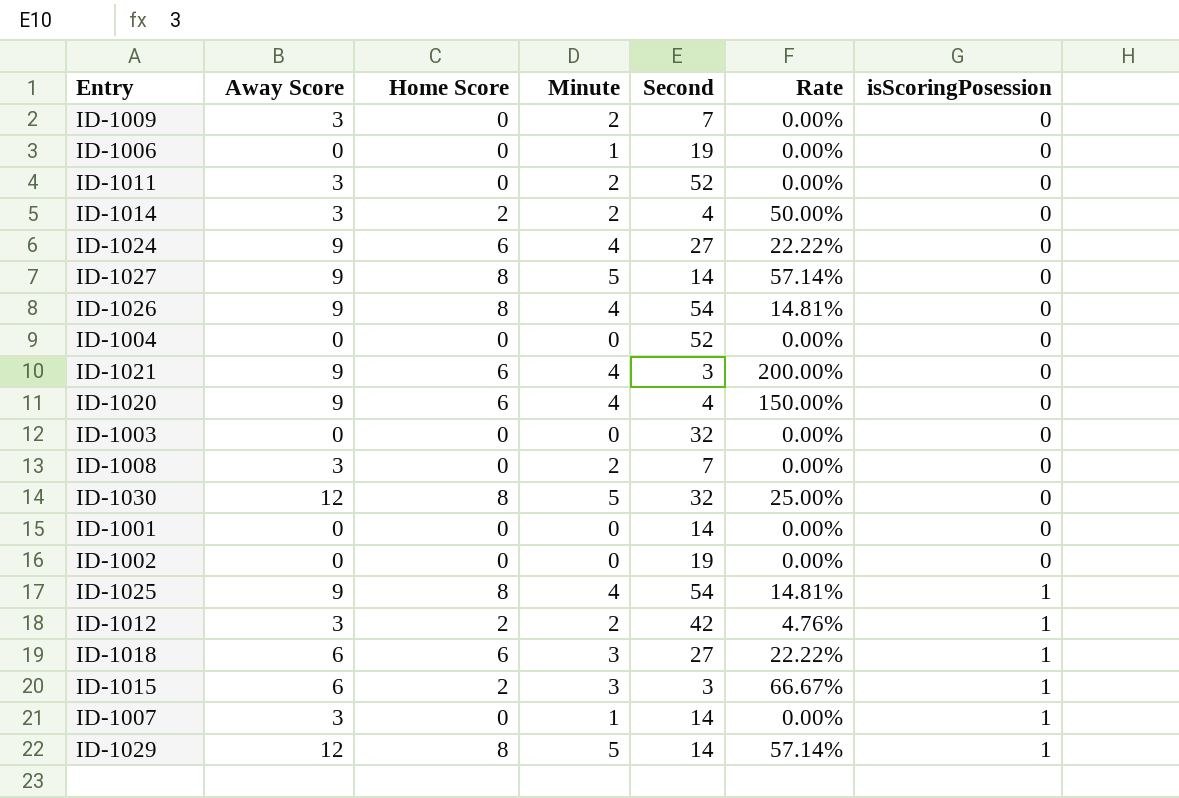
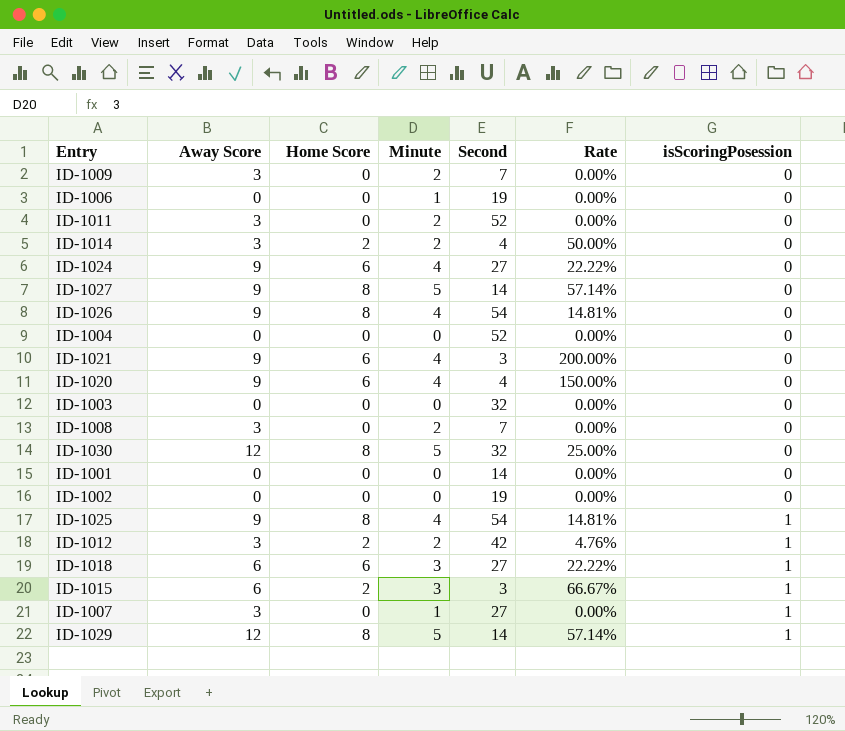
ID-1007 | Second: 14 -> 27

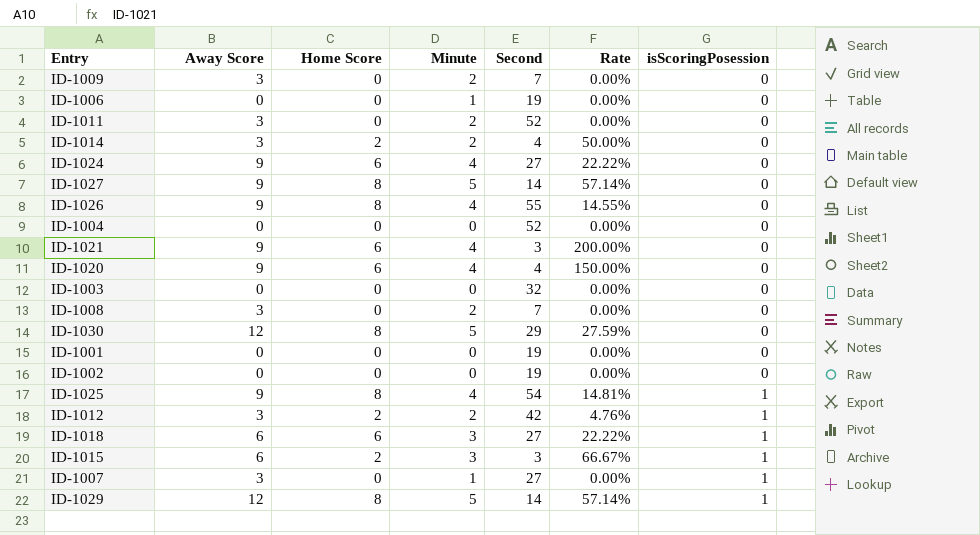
ID-1026 | Second: 54 -> 55
ID-1026 | Rate: 14.81% -> 14.55%
ID-1030 | Second: 32 -> 29
ID-1030 | Rate: 25.00% -> 27.59%
ID-1001 | Second: 14 -> 19

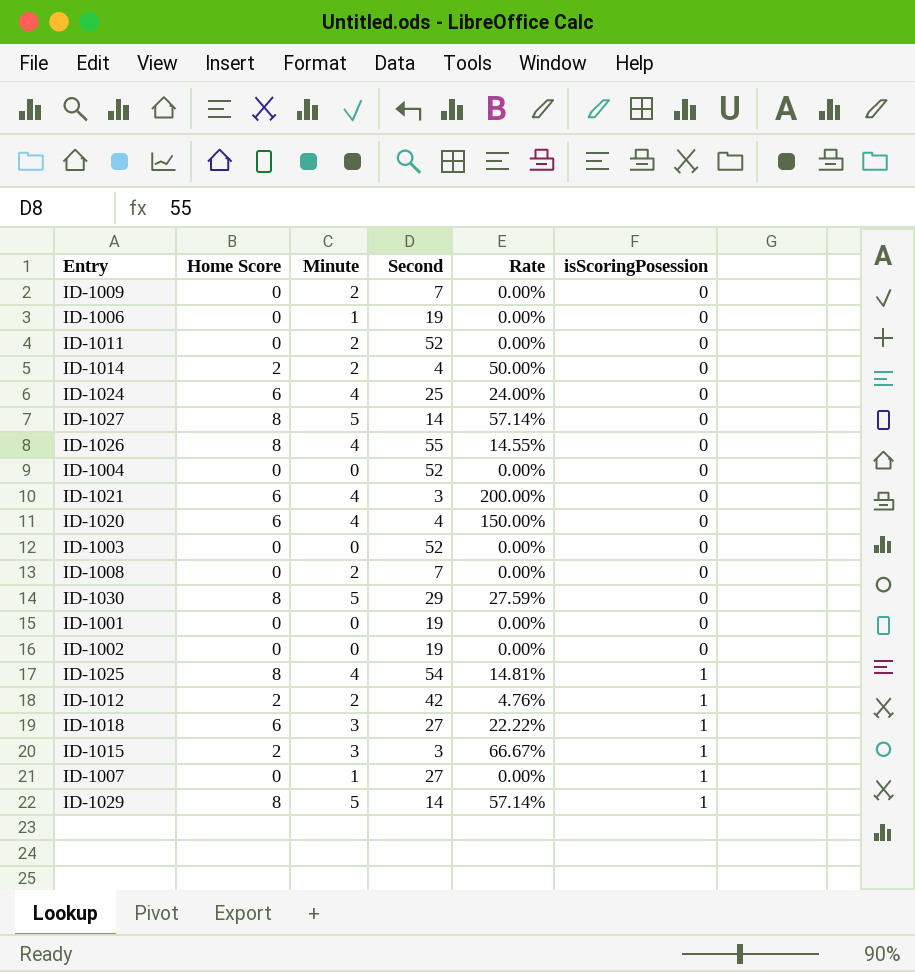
column Away Score | position: 2 -> none
ID-1024 | Second: 27 -> 25
ID-1024 | Rate: 22.22% -> 24.00%
ID-1003 | Second: 32 -> 52

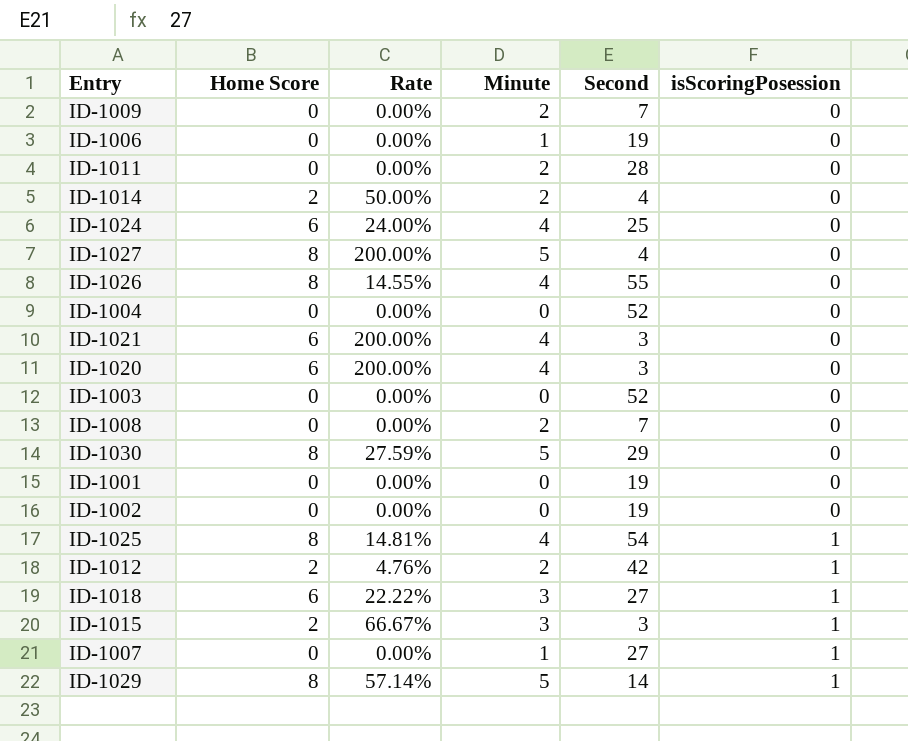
column Rate | position: 5 -> 3
ID-1011 | Second: 52 -> 28
ID-1027 | Rate: 57.14% -> 200.00%
ID-1027 | Second: 14 -> 4
ID-1020 | Rate: 150.00% -> 200.00%
ID-1020 | Second: 4 -> 3

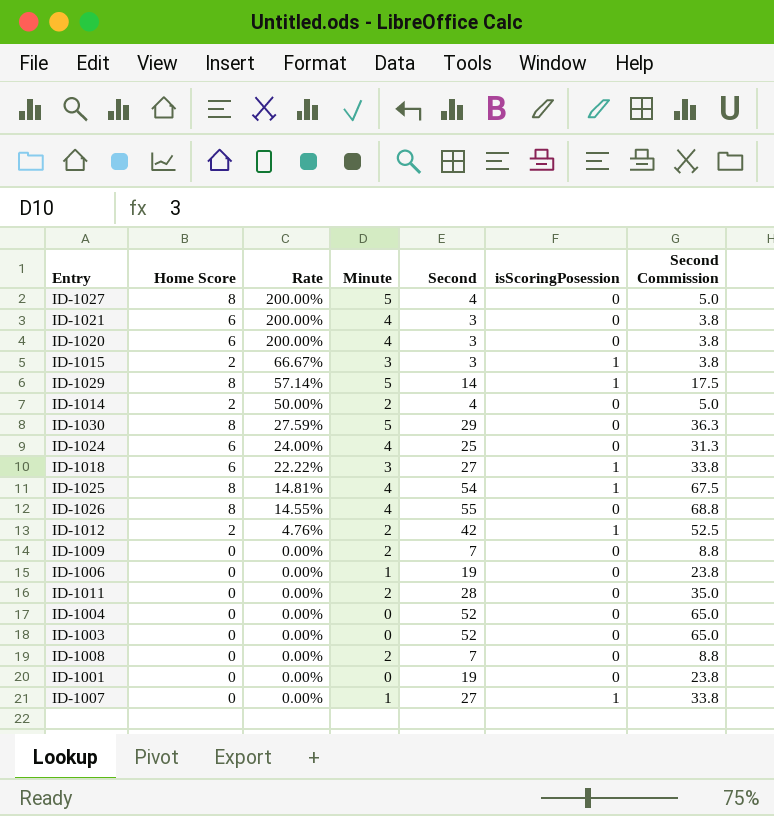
row order: isScoringPosession ascending -> Rate descending
column Second Commission | formula: none -> [Second] * 1.25
row ID-1002: 0 | 0.00% | 0 | 19 | 0 -> none

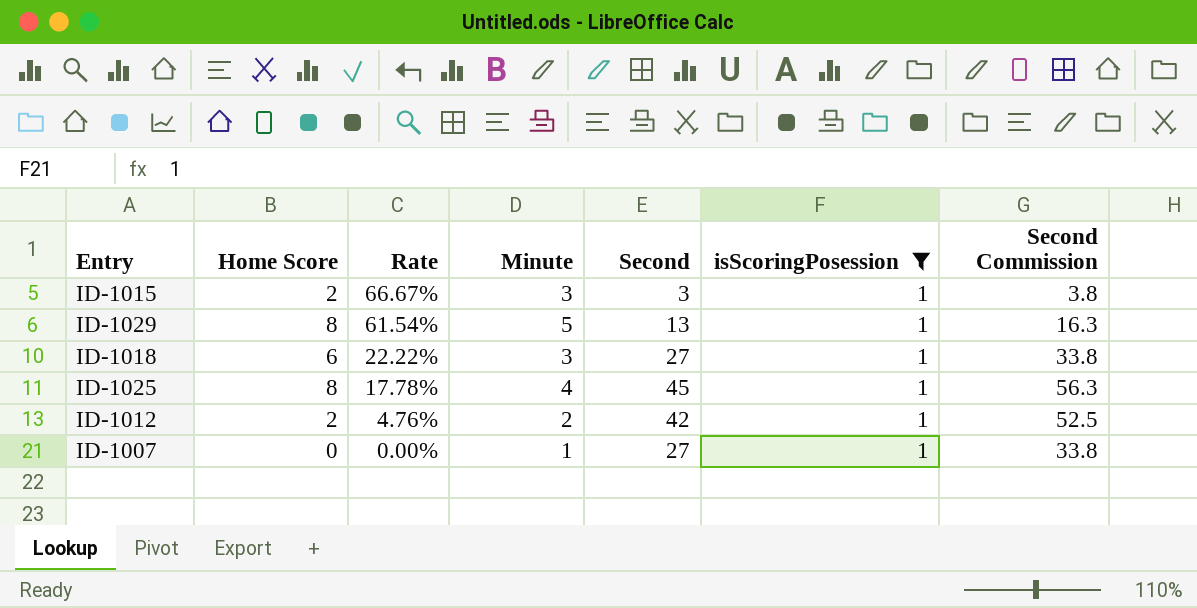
filter: none -> isScoringPosession = 1
ID-1029 | Rate: 57.14% -> 61.54%
ID-1029 | Second: 14 -> 13
ID-1029 | Second Commission: 17.5 -> 16.3
ID-1025 | Rate: 14.81% -> 17.78%
ID-1025 | Second: 54 -> 45
ID-1025 | Second Commission: 67.5 -> 56.3

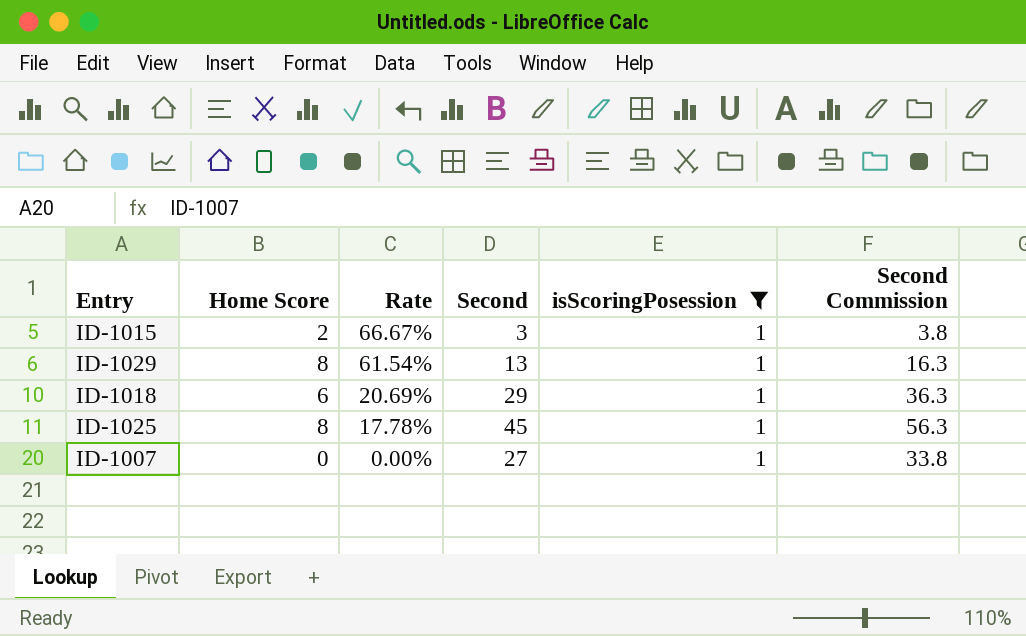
column Minute | position: 4 -> none
row ID-1012: 2 | 4.76% | 2 | 42 | 1 | 52.5 -> none
ID-1018 | Rate: 22.22% -> 20.69%
ID-1018 | Second: 27 -> 29
ID-1018 | Second Commission: 33.8 -> 36.3

